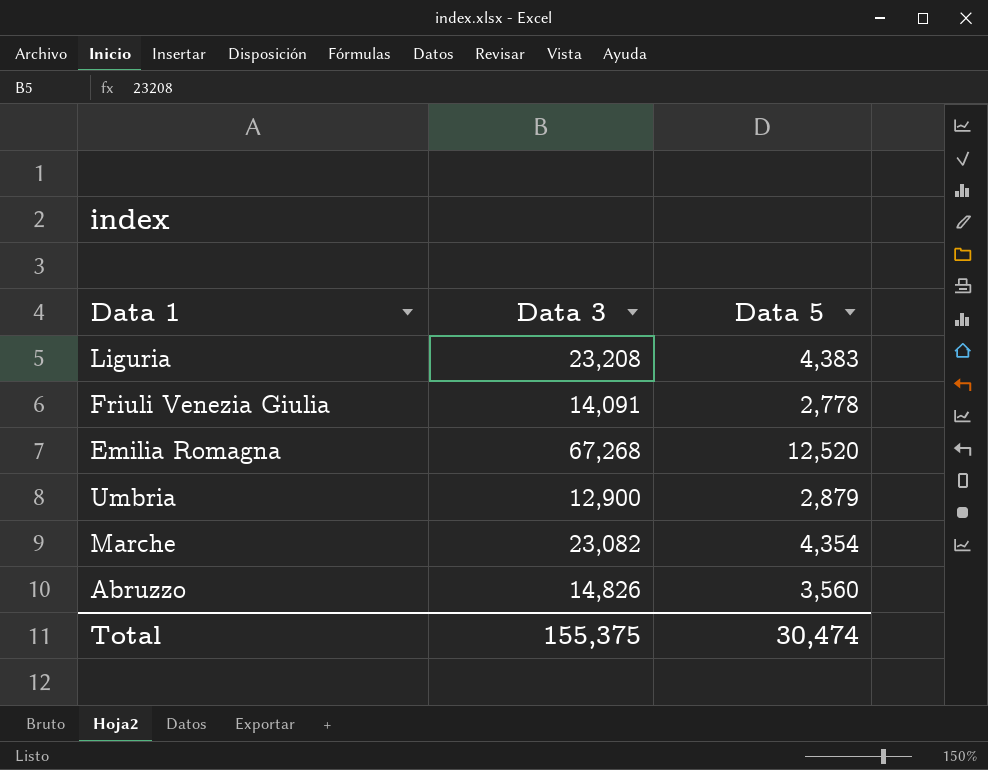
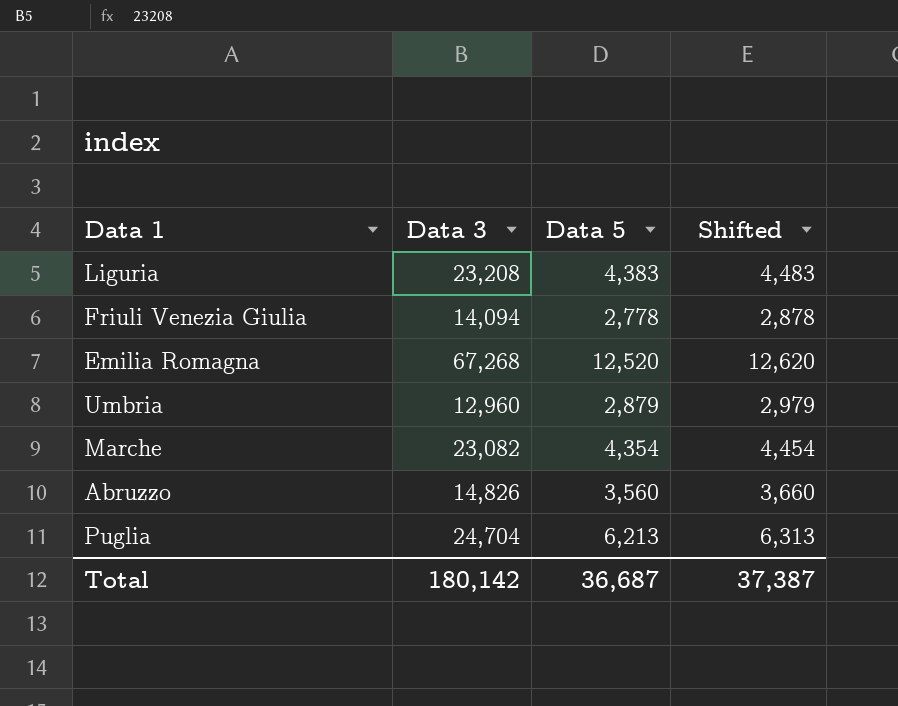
column Shifted | formula: none -> [Data 5] + 100
Friuli Venezia Giulia | Data 3: 14,091 -> 14,094
Umbria | Data 3: 12,900 -> 12,960
row Puglia: none -> 24,704 | 6,213 | 6,313
Total | Data 3: 155,375 -> 180,142
Total | Data 5: 30,474 -> 36,687

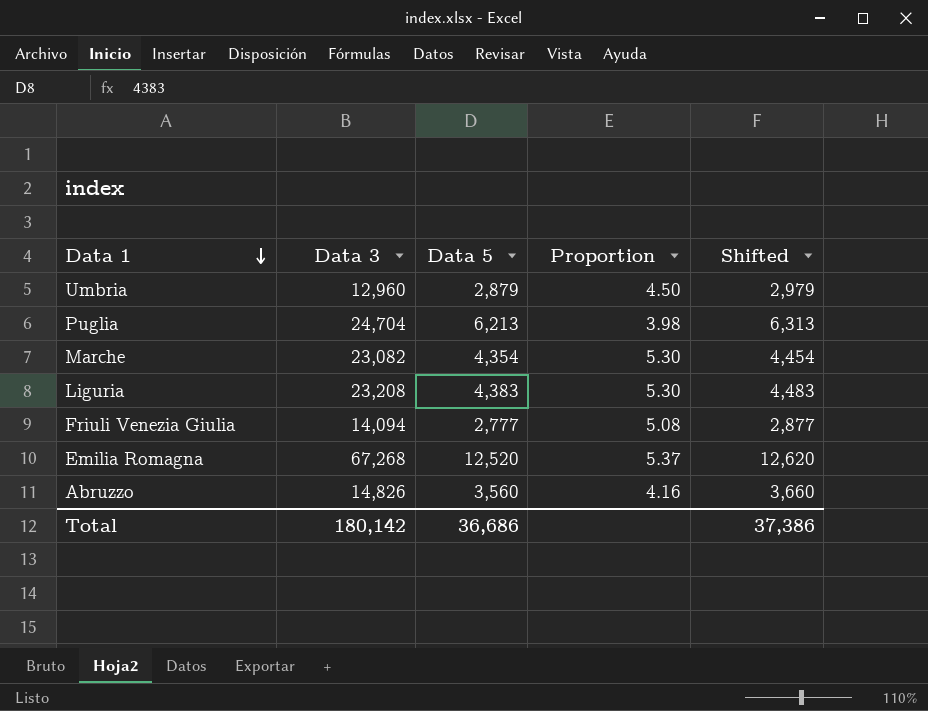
row order: none -> Data 1 descending
column Proportion | formula: none -> [Data 3] / [Data 5]
Friuli Venezia Giulia | Data 5: 2,778 -> 2,777
Friuli Venezia Giulia | Shifted: 2,878 -> 2,877
Total | Data 5: 36,687 -> 36,686
Total | Shifted: 37,387 -> 37,386

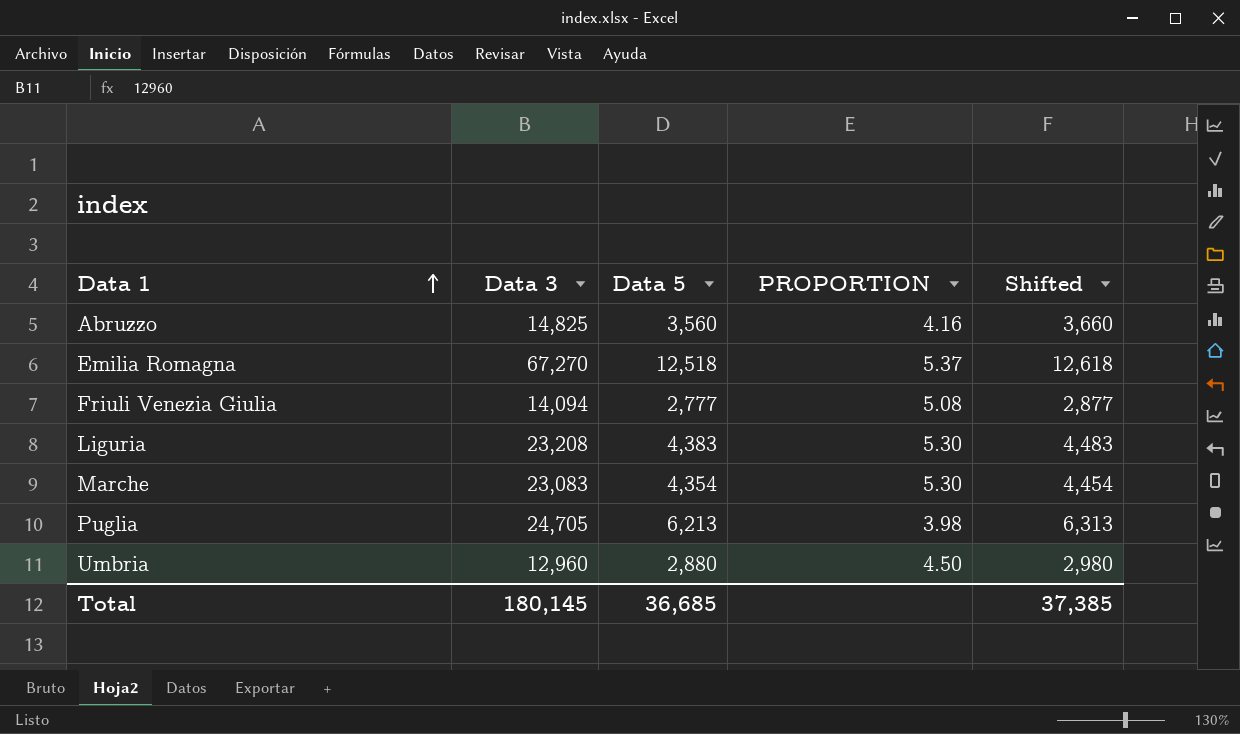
row order: Data 1 descending -> Data 1 ascending
column name: Proportion -> PROPORTION
Abruzzo | Data 3: 14,826 -> 14,825
Emilia Romagna | Data 3: 67,268 -> 67,270
Emilia Romagna | Data 5: 12,520 -> 12,518
Emilia Romagna | Shifted: 12,620 -> 12,618
Marche | Data 3: 23,082 -> 23,083
Puglia | Data 3: 24,704 -> 24,705
Umbria | Data 5: 2,879 -> 2,880
Umbria | Shifted: 2,979 -> 2,980
Total | Data 3: 180,142 -> 180,145
Total | Data 5: 36,686 -> 36,685
Total | Shifted: 37,386 -> 37,385

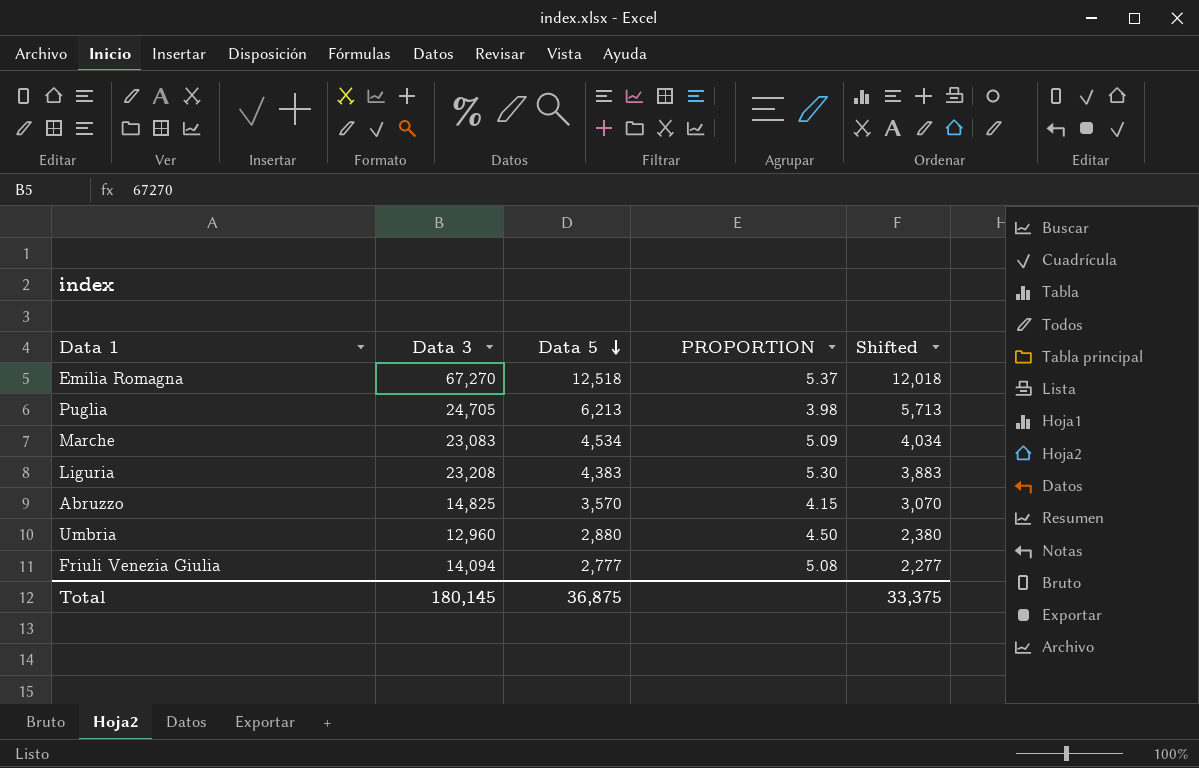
row order: Data 1 ascending -> Data 5 descending
column Shifted | formula: [Data 5] + 100 -> [Data 5] - 500
Marche | Data 5: 4,354 -> 4,534
Marche | PROPORTION: 5.30 -> 5.09
Abruzzo | Data 5: 3,560 -> 3,570
Abruzzo | PROPORTION: 4.16 -> 4.15
Total | Data 5: 36,685 -> 36,875
Total | Shifted: 37,385 -> 33,375

